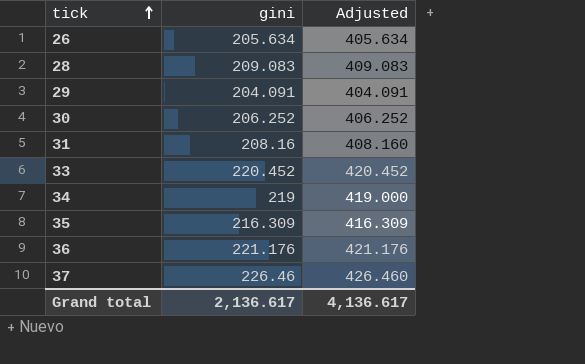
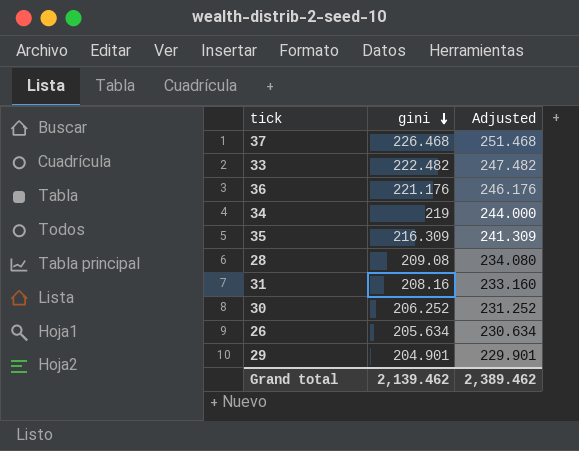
row order: tick ascending -> gini descending
column Adjusted | formula: [gini] + 200 -> [gini] + 25
37 | gini: 226.46 -> 226.468
33 | gini: 220.452 -> 222.482
28 | gini: 209.083 -> 209.08
29 | gini: 204.091 -> 204.901
Grand total | gini: 2,136.617 -> 2,139.462
Grand total | Adjusted: 4,136.617 -> 2,389.462

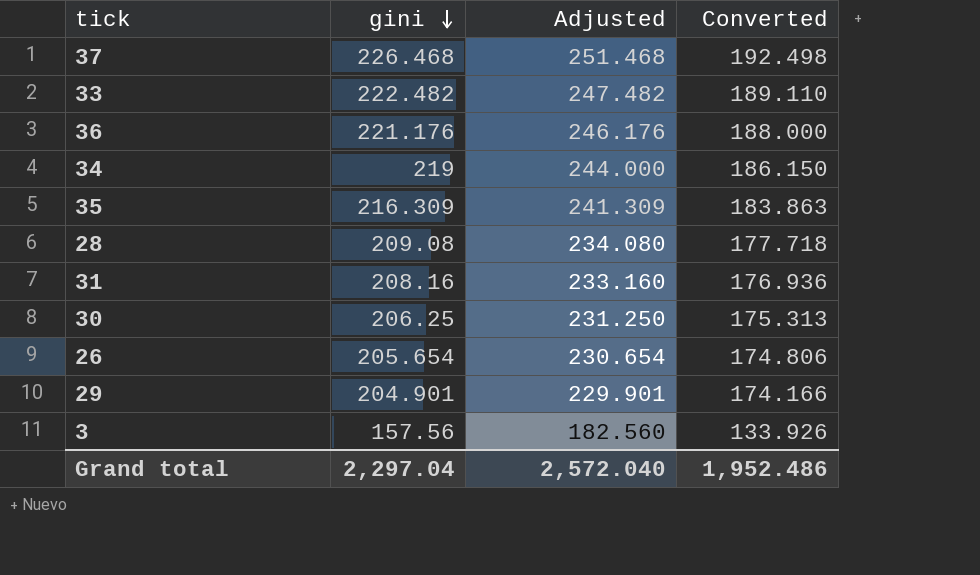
column Converted | formula: none -> [gini] * 0.85
30 | gini: 206.252 -> 206.25
30 | Adjusted: 231.252 -> 231.250
26 | gini: 205.634 -> 205.654
26 | Adjusted: 230.634 -> 230.654
row 3: none -> 157.56 | 182.560 | 133.926
Grand total | gini: 2,139.462 -> 2,297.04
Grand total | Adjusted: 2,389.462 -> 2,572.040

